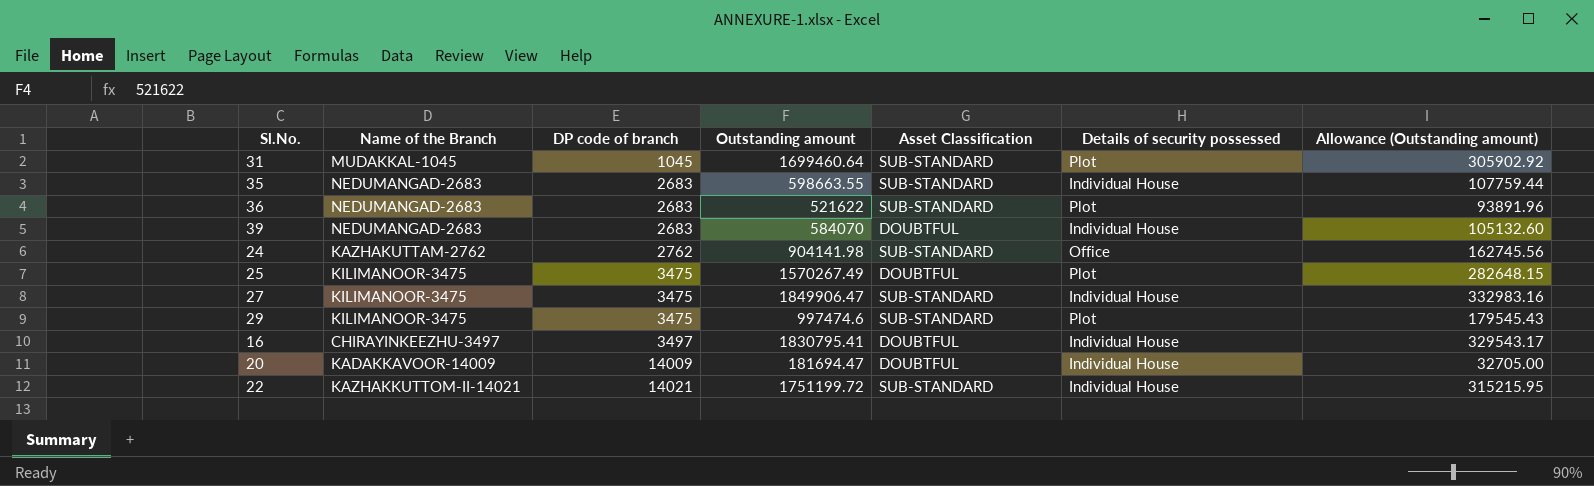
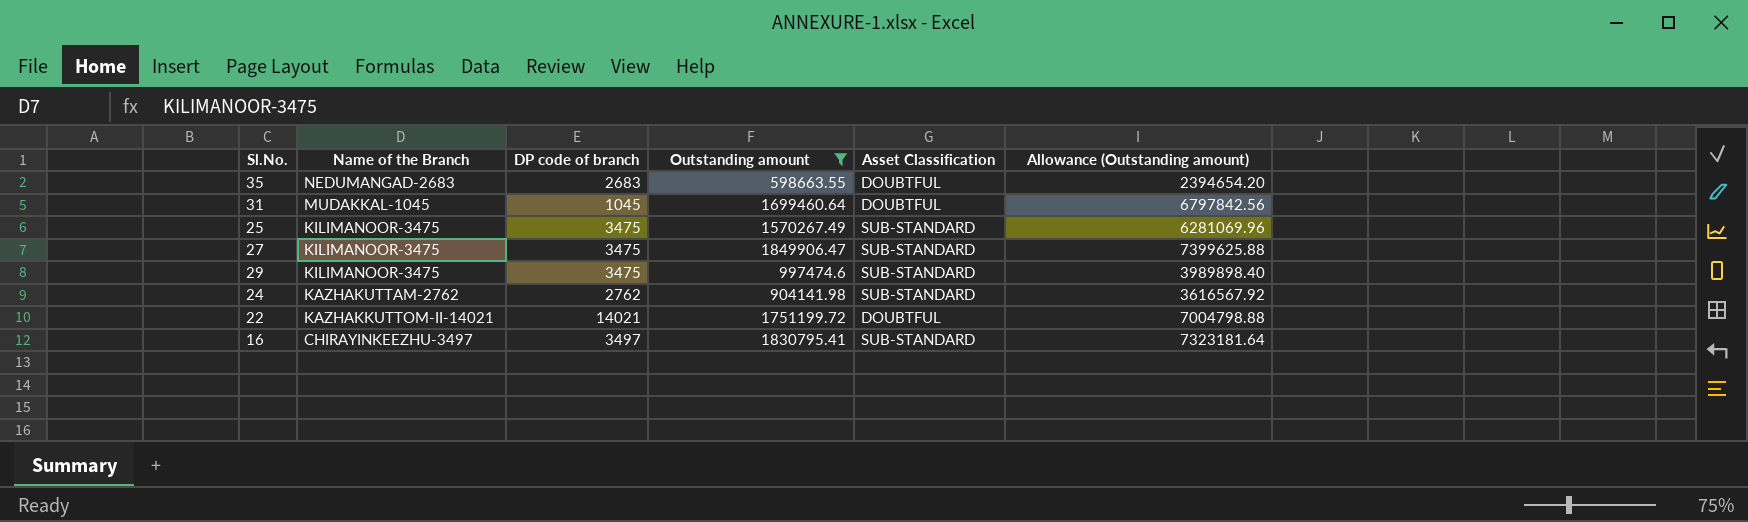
filter: none -> Outstanding amount >= 598663.55
row order: DP code of branch ascending -> Name of the Branch descending
column Details of security possessed | position: 6 -> none
column Allowance (Outstanding amount) | formula: [Outstanding amount] * 0.18 -> [Outstanding amount] * 4
35 | Asset Classification: SUB-STANDARD -> DOUBTFUL
31 | Asset Classification: SUB-STANDARD -> DOUBTFUL
25 | Asset Classification: DOUBTFUL -> SUB-STANDARD
22 | Asset Classification: SUB-STANDARD -> DOUBTFUL
16 | Asset Classification: DOUBTFUL -> SUB-STANDARD

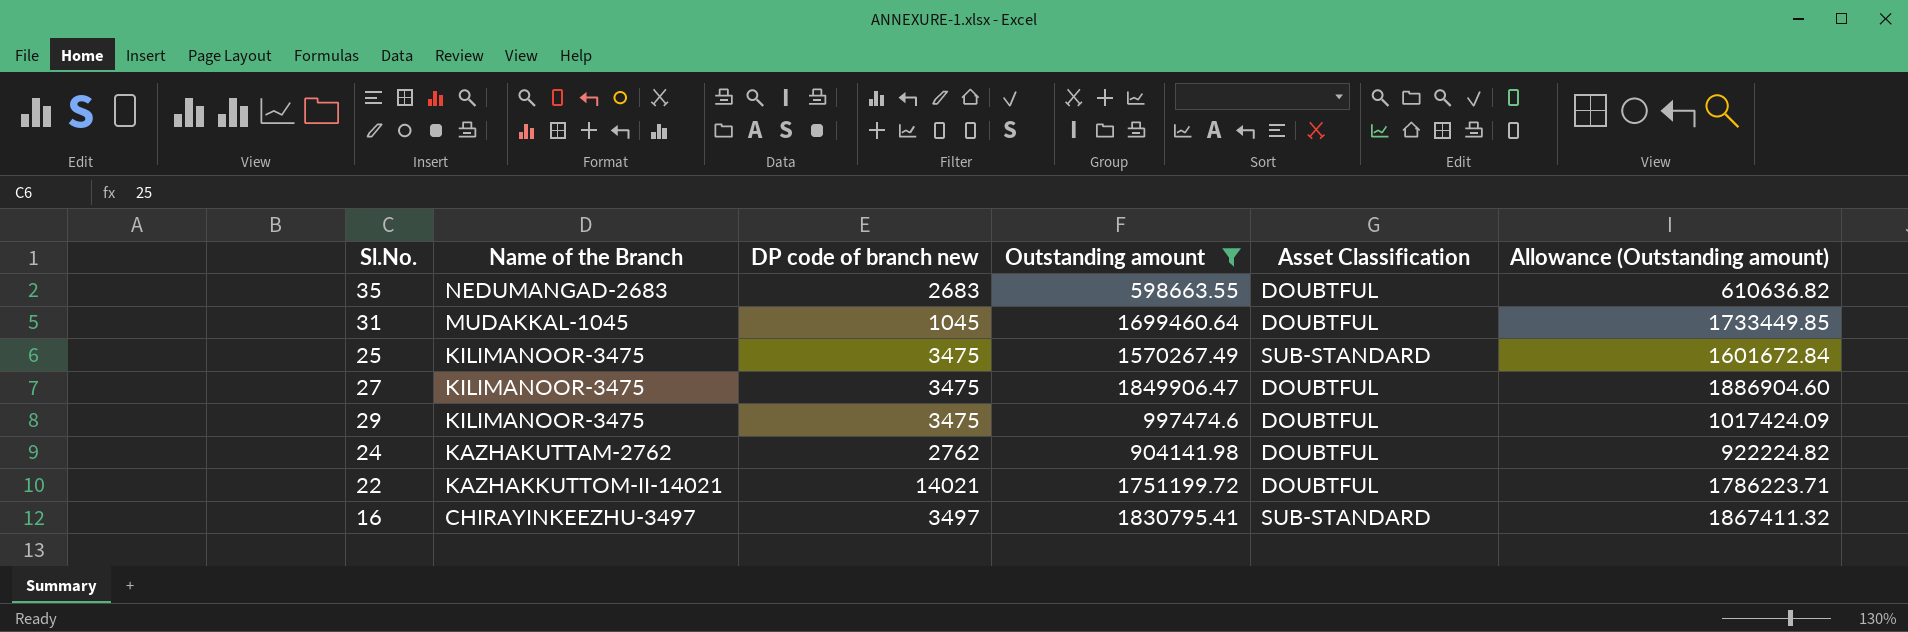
column name: DP code of branch -> DP code of branch new
column Allowance (Outstanding amount) | formula: [Outstanding amount] * 4 -> [Outstanding amount] * 1.02
27 | Asset Classification: SUB-STANDARD -> DOUBTFUL
29 | Asset Classification: SUB-STANDARD -> DOUBTFUL
24 | Asset Classification: SUB-STANDARD -> DOUBTFUL

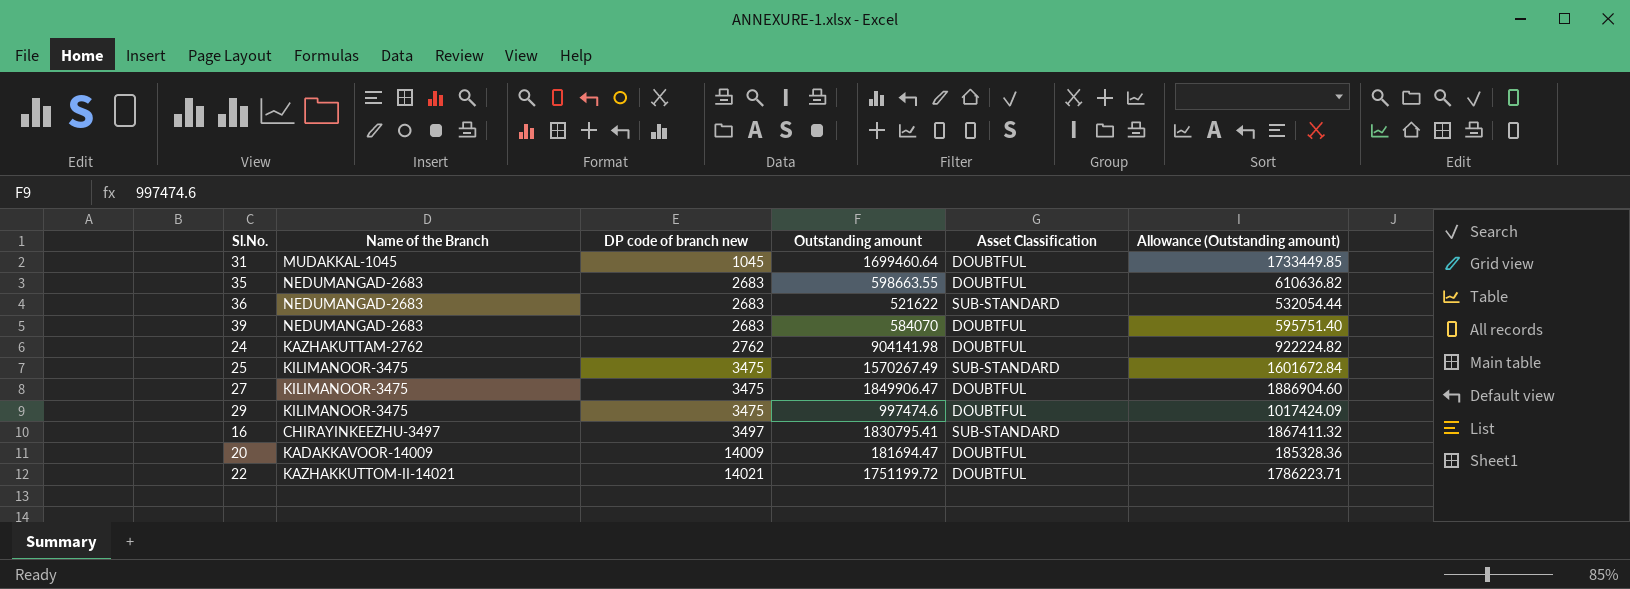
filter: Outstanding amount >= 598663.55 -> none
row order: Name of the Branch descending -> DP code of branch new ascending

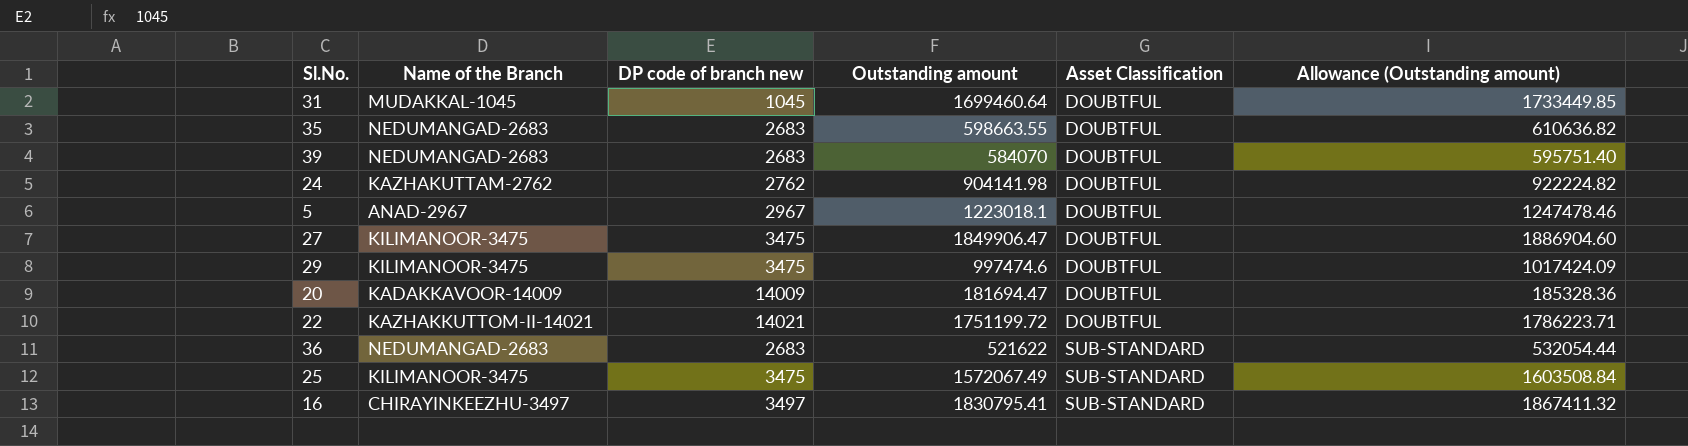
row order: DP code of branch new ascending -> Asset Classification ascending
row 5: none -> ANAD-2967 | 2967 | 1223018.1 | DOUBTFUL | 1247478.46
25 | Outstanding amount: 1570267.49 -> 1572067.49
25 | Allowance (Outstanding amount): 1601672.84 -> 1603508.84

